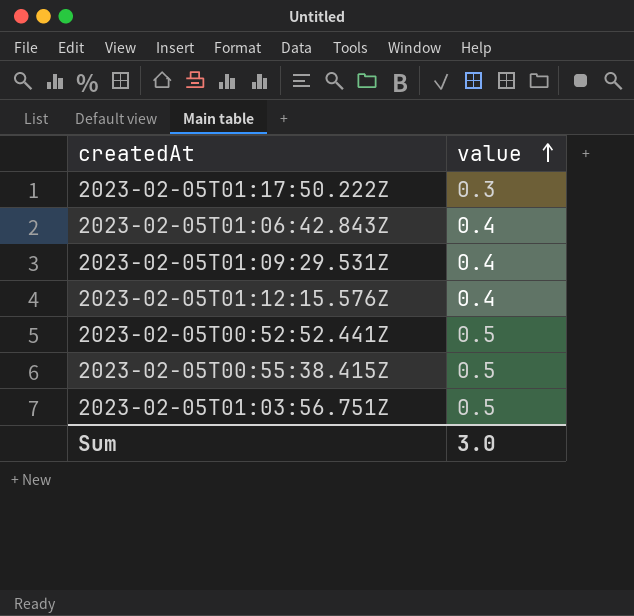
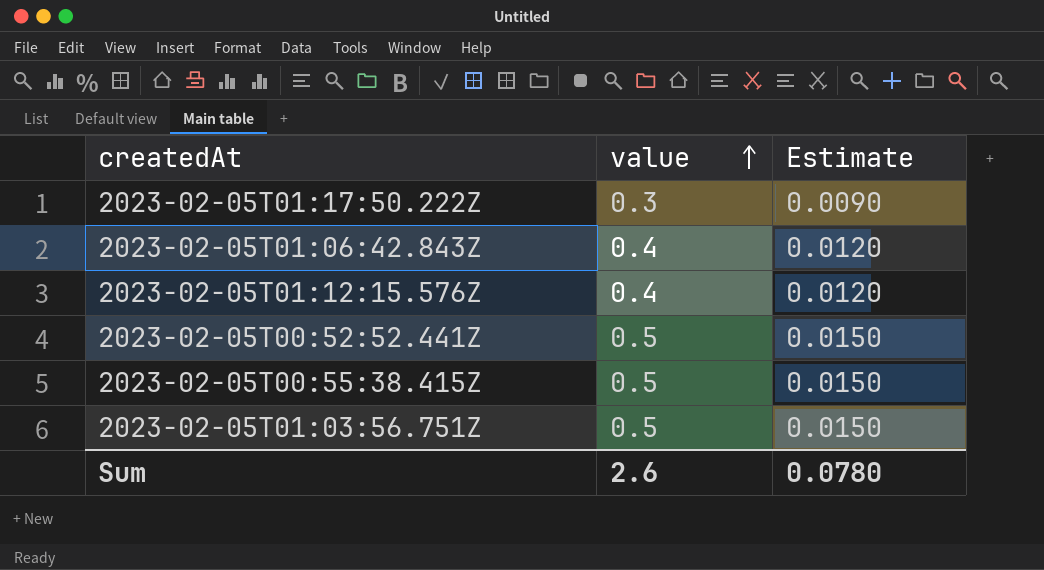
column Estimate | formula: none -> [value] * 0.03
row 2023-02-05T01:09:29.531Z: 0.4 -> none
Sum | value: 3.0 -> 2.6

